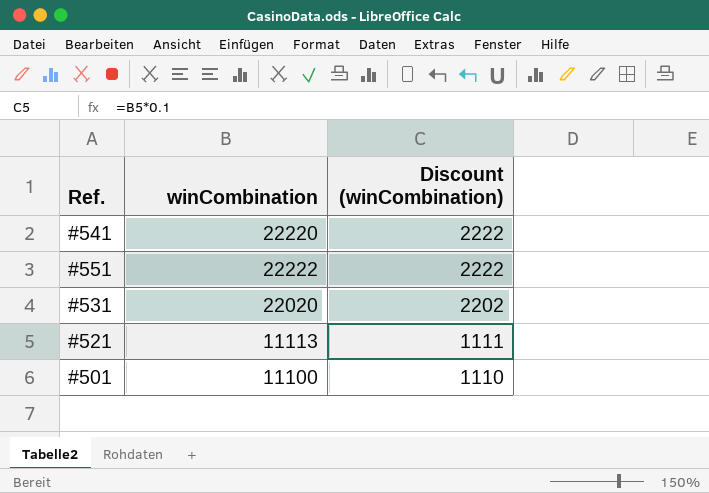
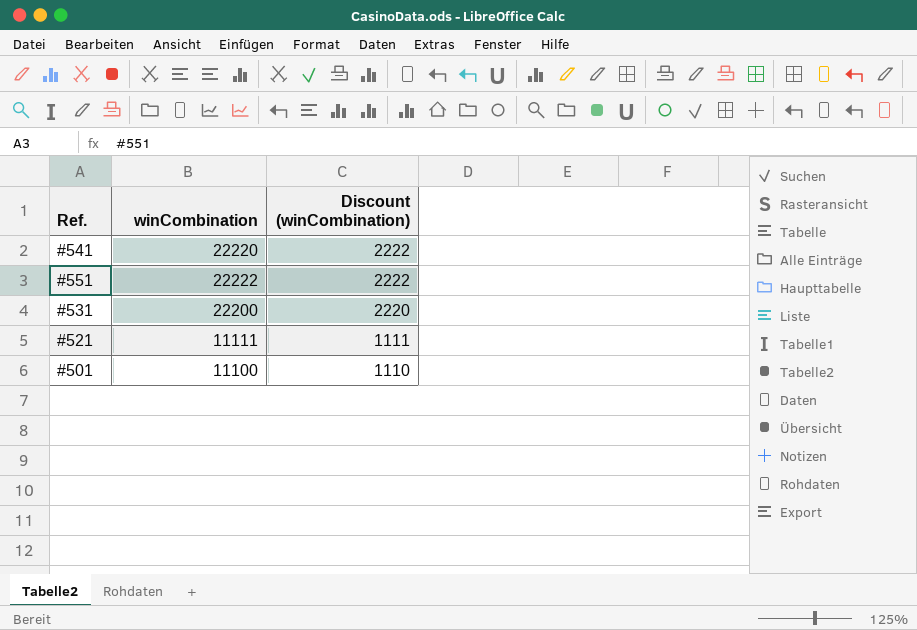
#531 | winCombination: 22020 -> 22200
#531 | Discount (winCombination): 2202 -> 2220
#521 | winCombination: 11113 -> 11111

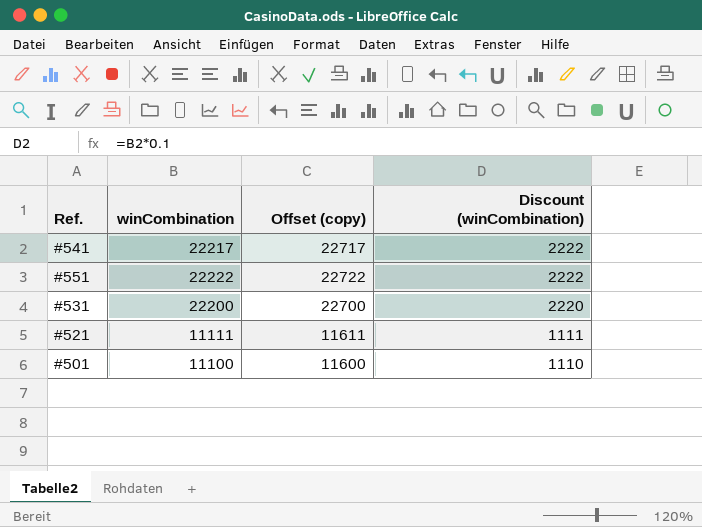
column Offset (copy) | formula: none -> [winCombination] + 500
#541 | winCombination: 22220 -> 22217

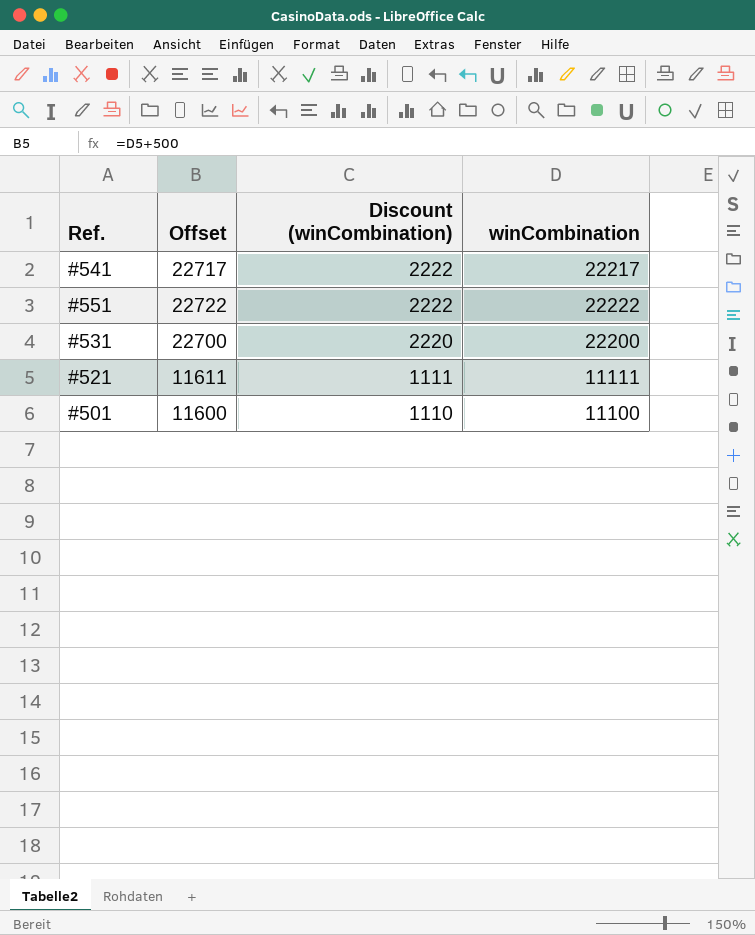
column name: Offset (copy) -> Offset
column winCombination | position: 2 -> 4

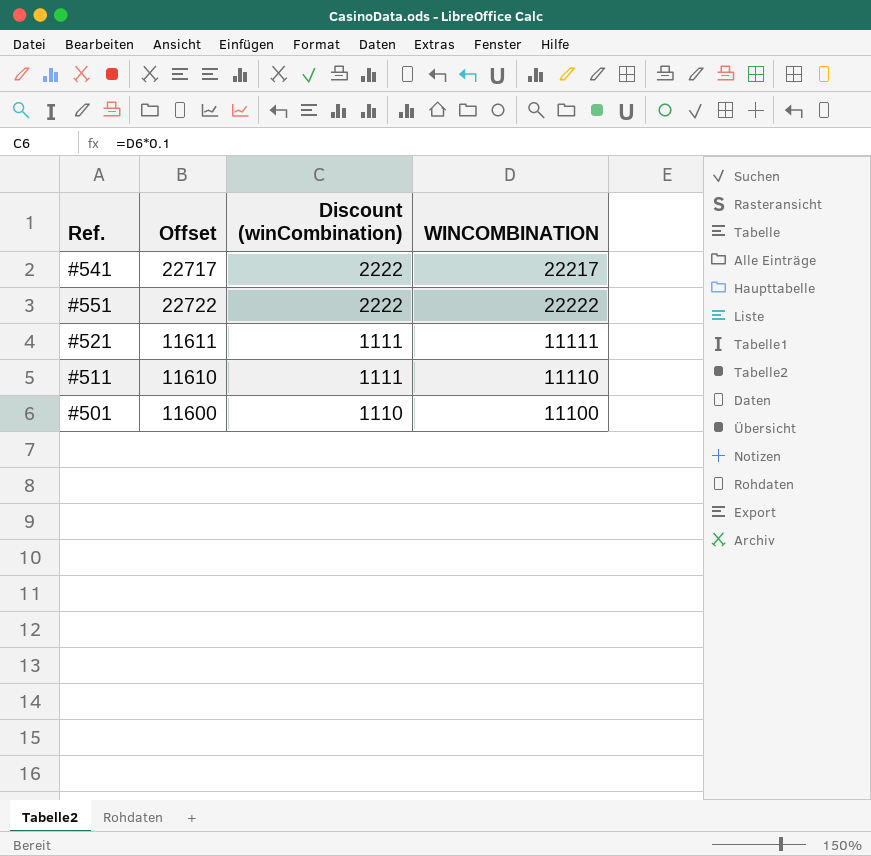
column name: winCombination -> WINCOMBINATION
row #531: 22700 | 2220 | 22200 -> none
row #511: none -> 11610 | 1111 | 11110

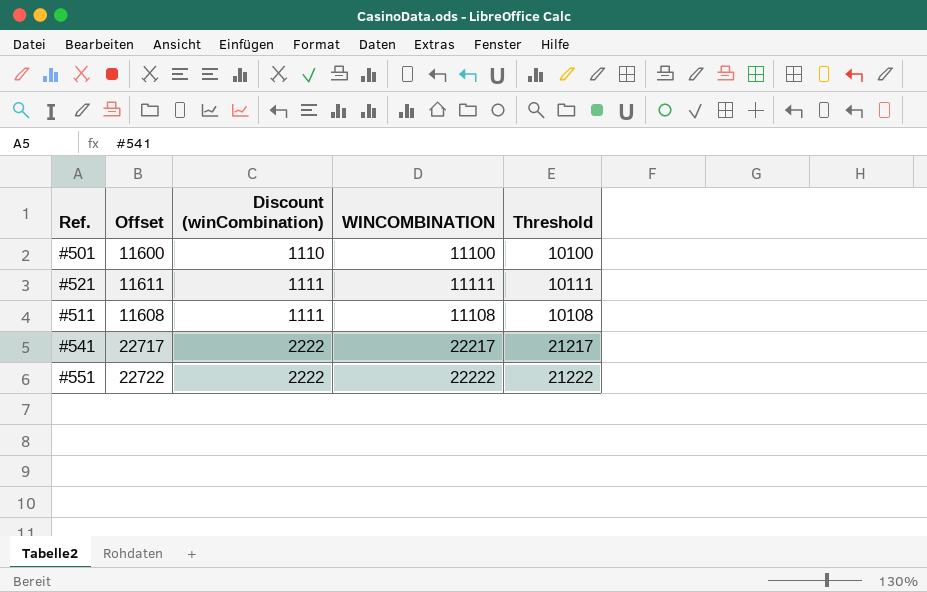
row order: Discount (winCombination) descending -> Discount (winCombination) ascending
column Threshold | formula: none -> [WINCOMBINATION] - 1000
#511 | Offset: 11610 -> 11608
#511 | WINCOMBINATION: 11110 -> 11108

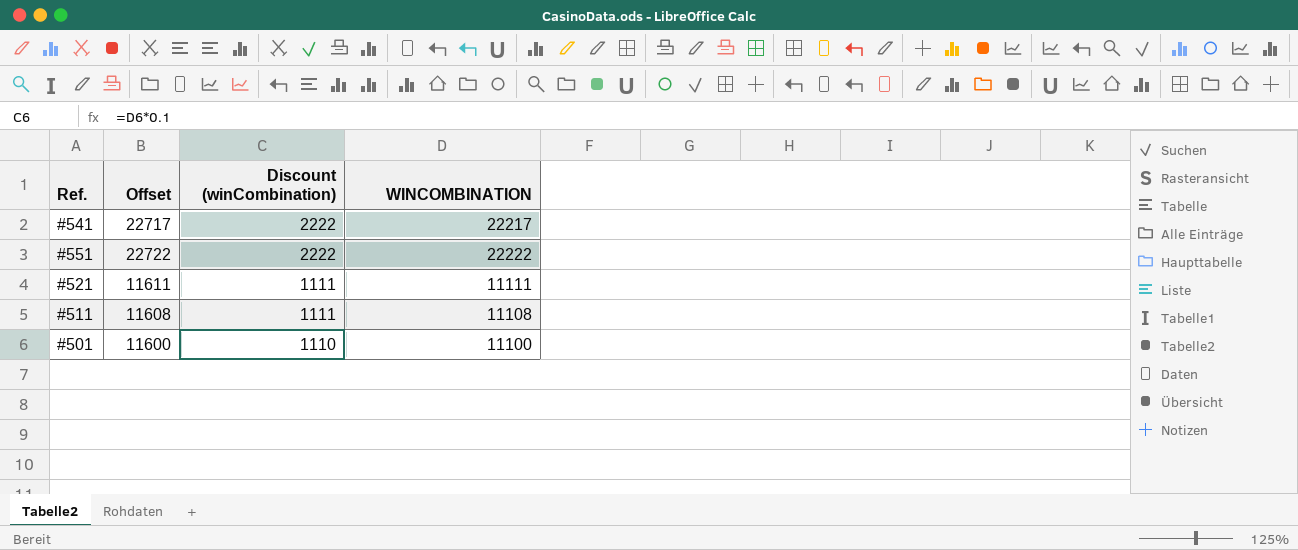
row order: Discount (winCombination) ascending -> Discount (winCombination) descending
column Threshold | formula: [WINCOMBINATION] - 1000 -> none

